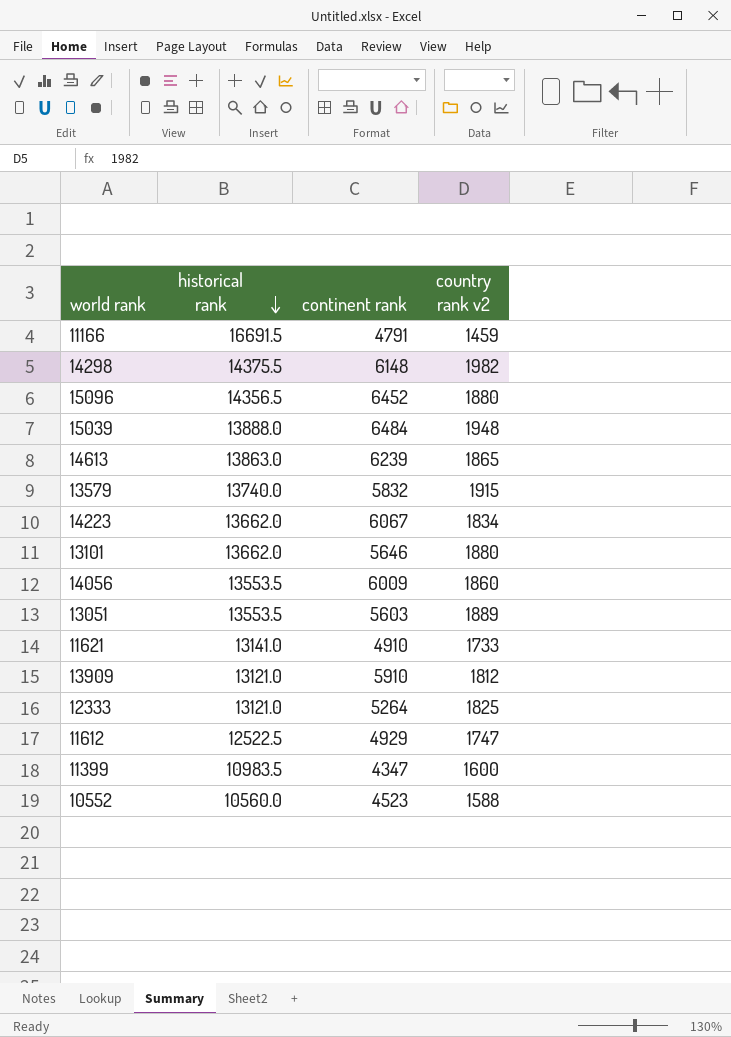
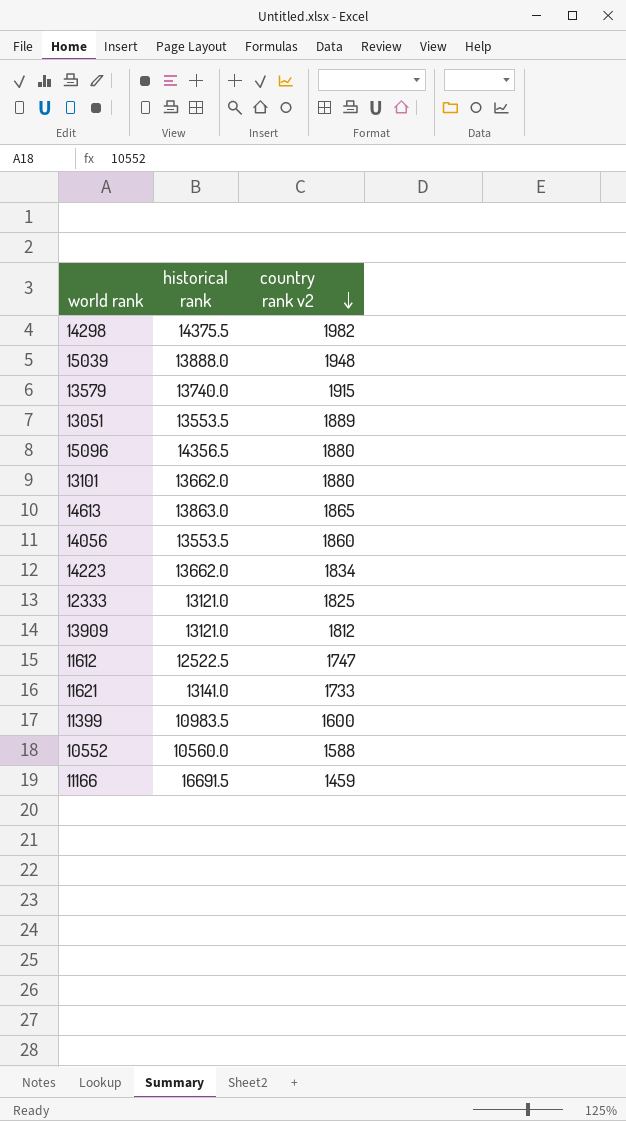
row order: historical rank descending -> country rank v2 descending
column continent rank | position: 3 -> none

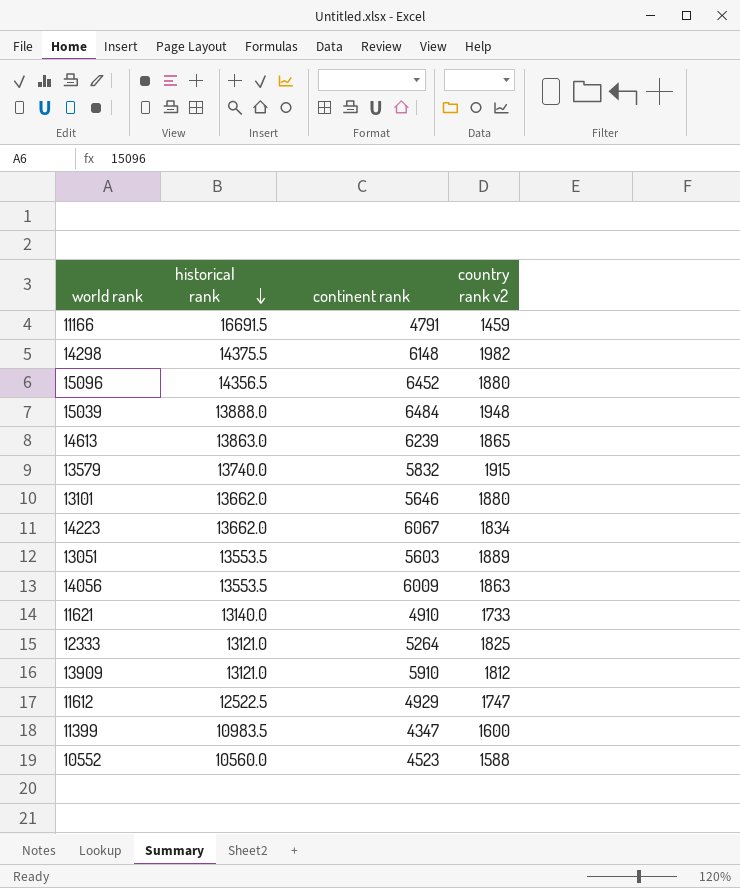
row order: country rank v2 descending -> historical rank descending
column continent rank | position: none -> 3
14056 | country rank v2: 1860 -> 1863
11621 | historical rank: 13141.0 -> 13140.0

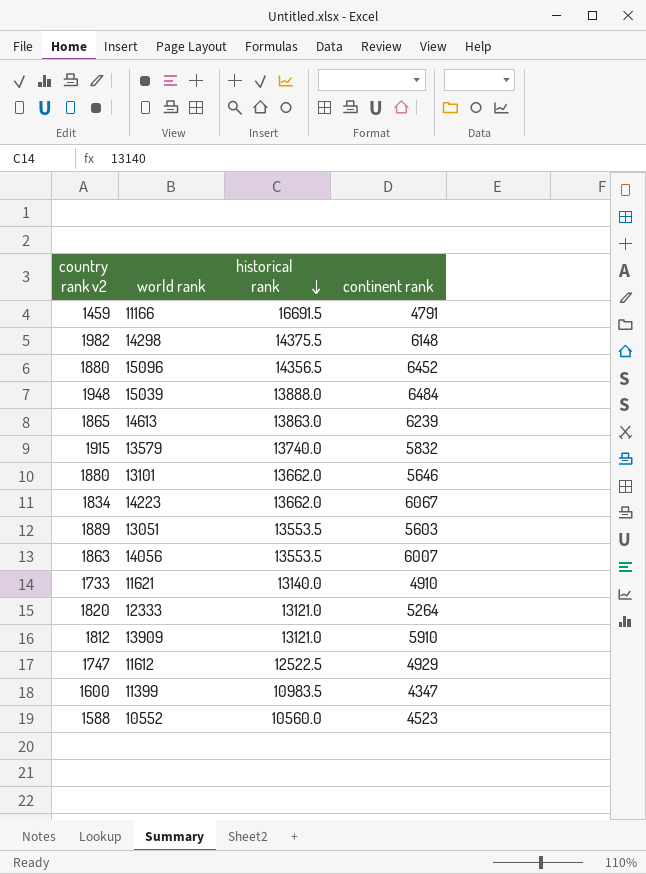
column country rank v2 | position: 4 -> 1
14056 | continent rank: 6009 -> 6007
12333 | country rank v2: 1825 -> 1820

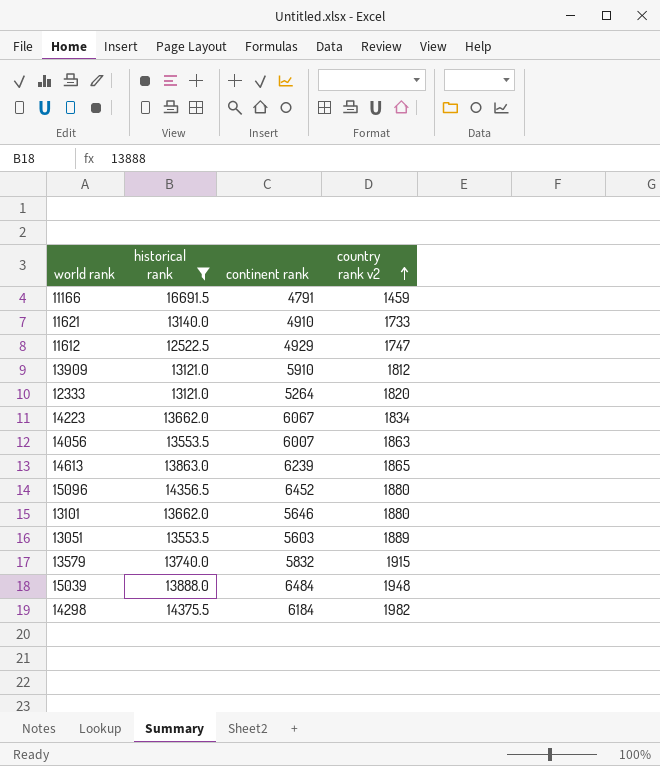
filter: none -> historical rank >= 12522.5
row order: historical rank descending -> country rank v2 ascending
column country rank v2 | position: 1 -> 4
14298 | continent rank: 6148 -> 6184

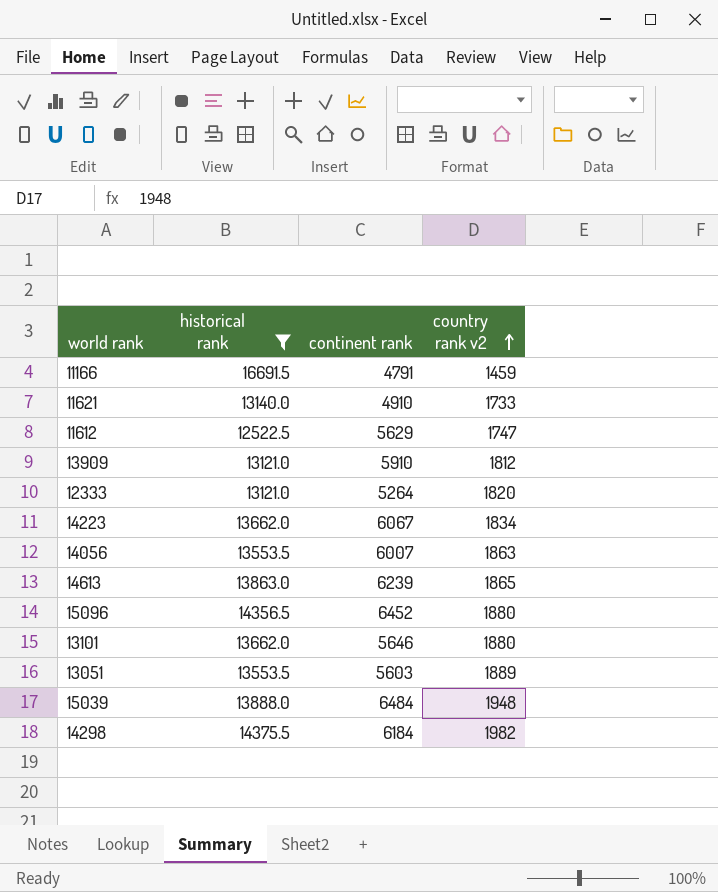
row 13579: 13740.0 | 5832 | 1915 -> none
11612 | continent rank: 4929 -> 5629

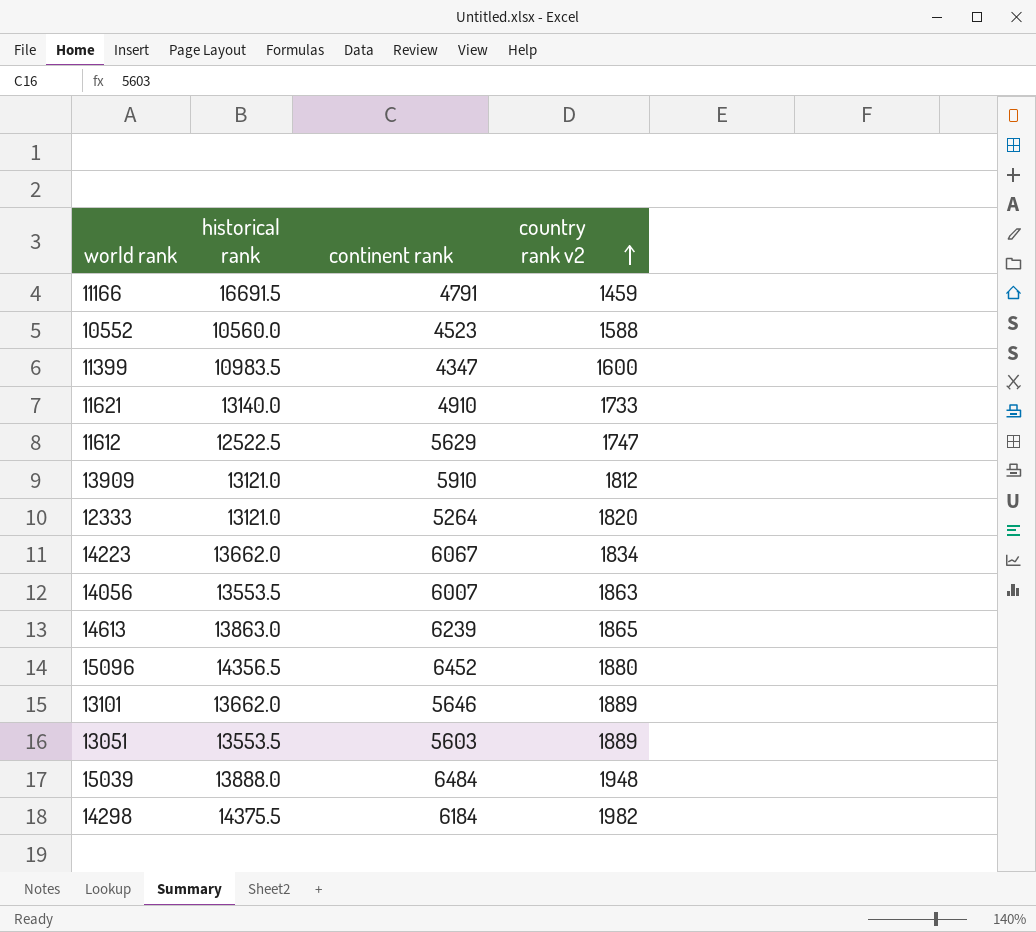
filter: historical rank >= 12522.5 -> none
13101 | country rank v2: 1880 -> 1889

